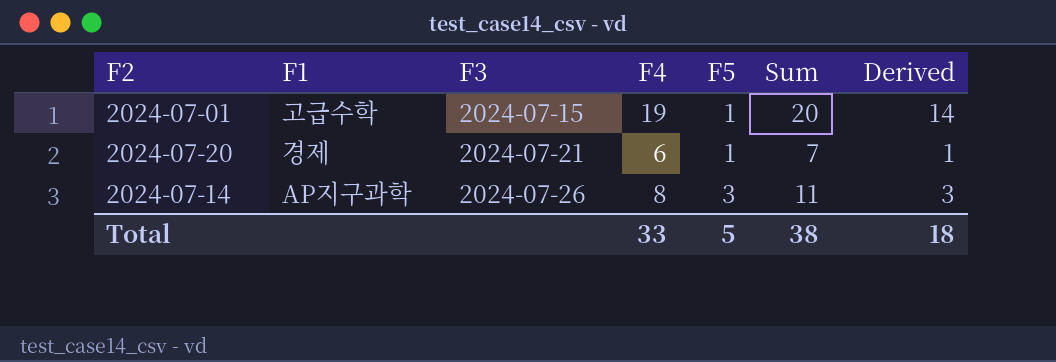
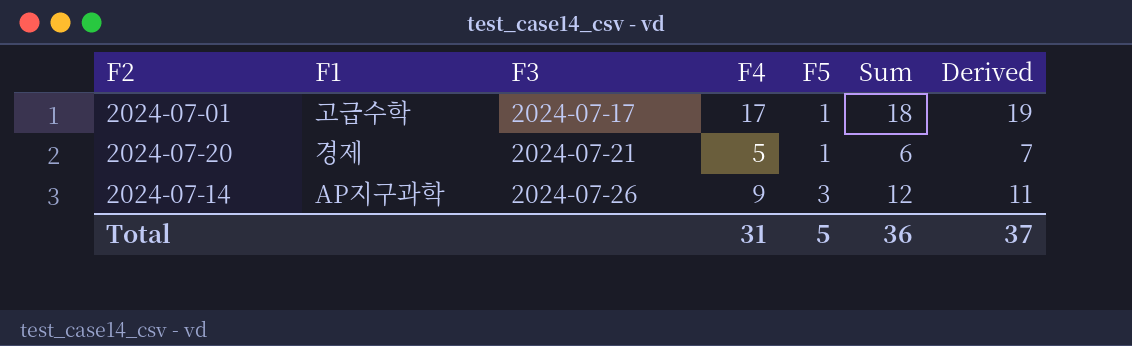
column Derived | formula: [F4] - 5 -> [F4] + 2
2024-07-01 | F3: 2024-07-15 -> 2024-07-17
2024-07-01 | F4: 19 -> 17
2024-07-01 | Sum: 20 -> 18
2024-07-20 | F4: 6 -> 5
2024-07-20 | Sum: 7 -> 6
2024-07-14 | F4: 8 -> 9
2024-07-14 | Sum: 11 -> 12
Total | F4: 33 -> 31
Total | Sum: 38 -> 36
Total | Derived: 18 -> 37

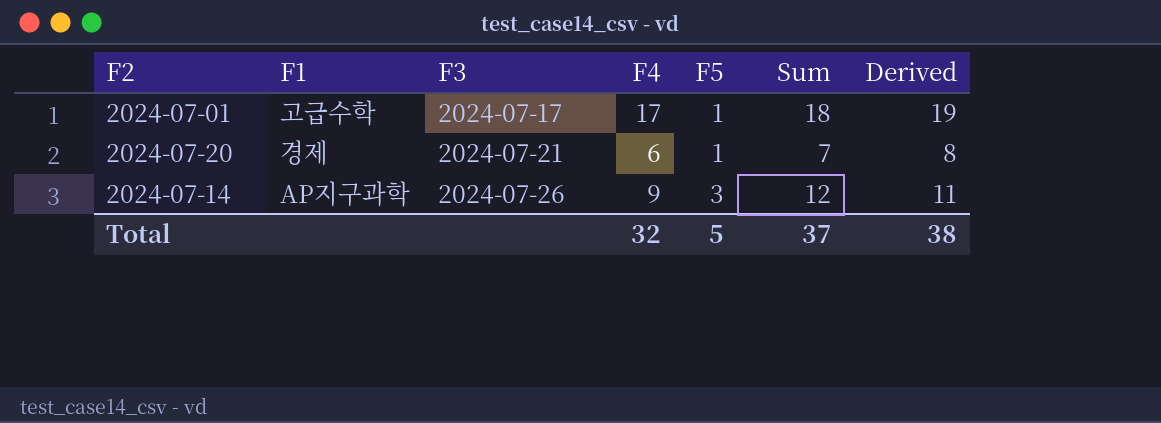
2024-07-20 | F4: 5 -> 6
2024-07-20 | Sum: 6 -> 7
2024-07-20 | Derived: 7 -> 8
Total | F4: 31 -> 32
Total | Sum: 36 -> 37
Total | Derived: 37 -> 38

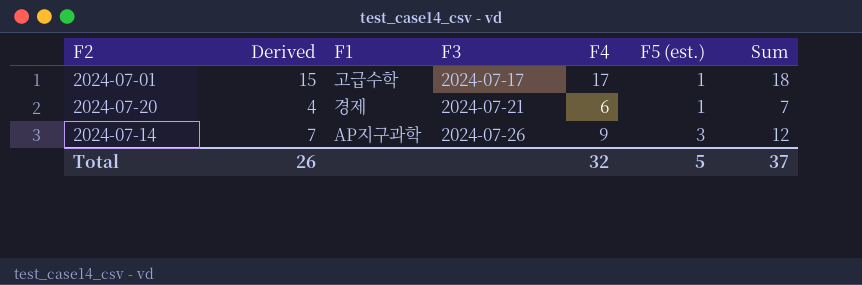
column Derived | formula: [F4] + 2 -> [F4] - 2
column Derived | position: 7 -> 2
column name: F5 -> F5 (est.)
Total | Derived: 38 -> 26

